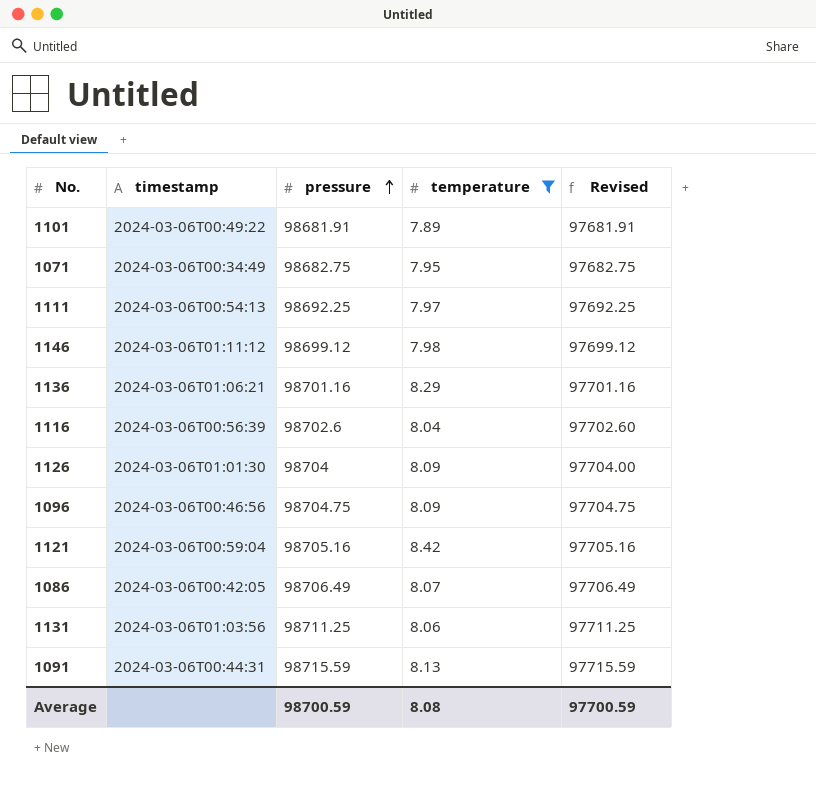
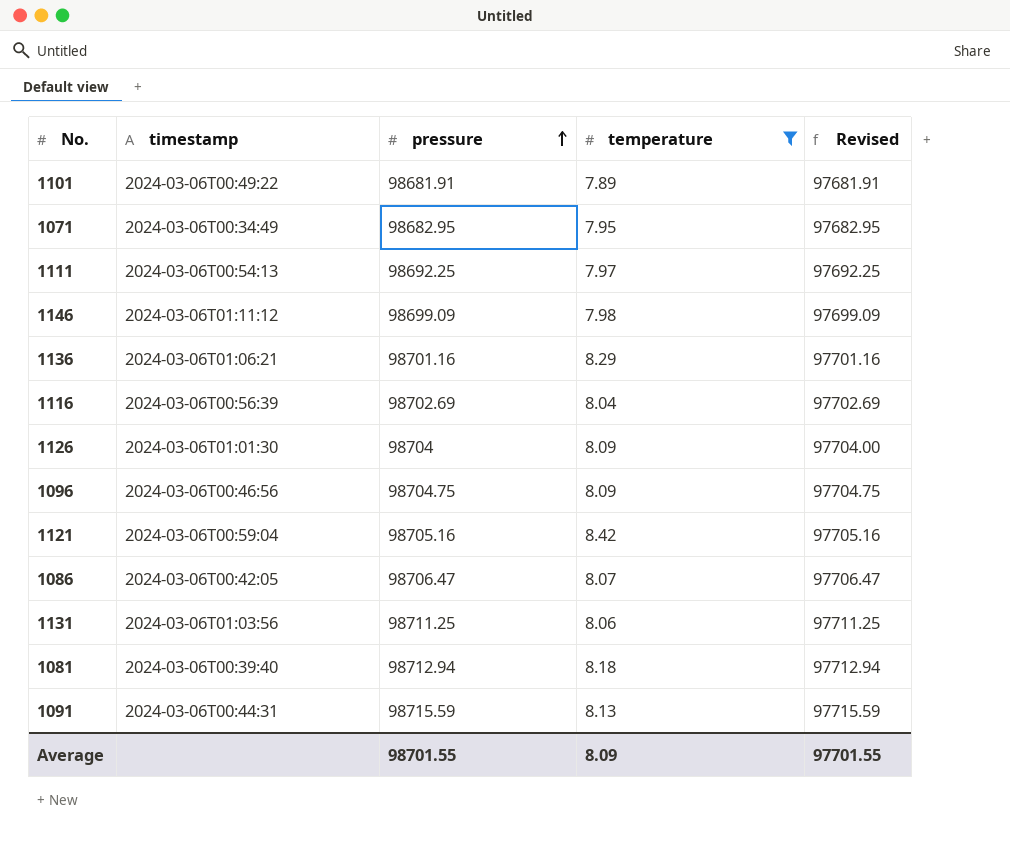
1071 | pressure: 98682.75 -> 98682.95
1071 | Revised: 97682.75 -> 97682.95
1146 | pressure: 98699.12 -> 98699.09
1146 | Revised: 97699.12 -> 97699.09
1116 | pressure: 98702.6 -> 98702.69
1116 | Revised: 97702.60 -> 97702.69
1086 | pressure: 98706.49 -> 98706.47
1086 | Revised: 97706.49 -> 97706.47
row 1081: none -> 2024-03-06T00:39:40 | 98712.94 | 8.18 | 97712.94
Average | pressure: 98700.59 -> 98701.55
Average | temperature: 8.08 -> 8.09
Average | Revised: 97700.59 -> 97701.55

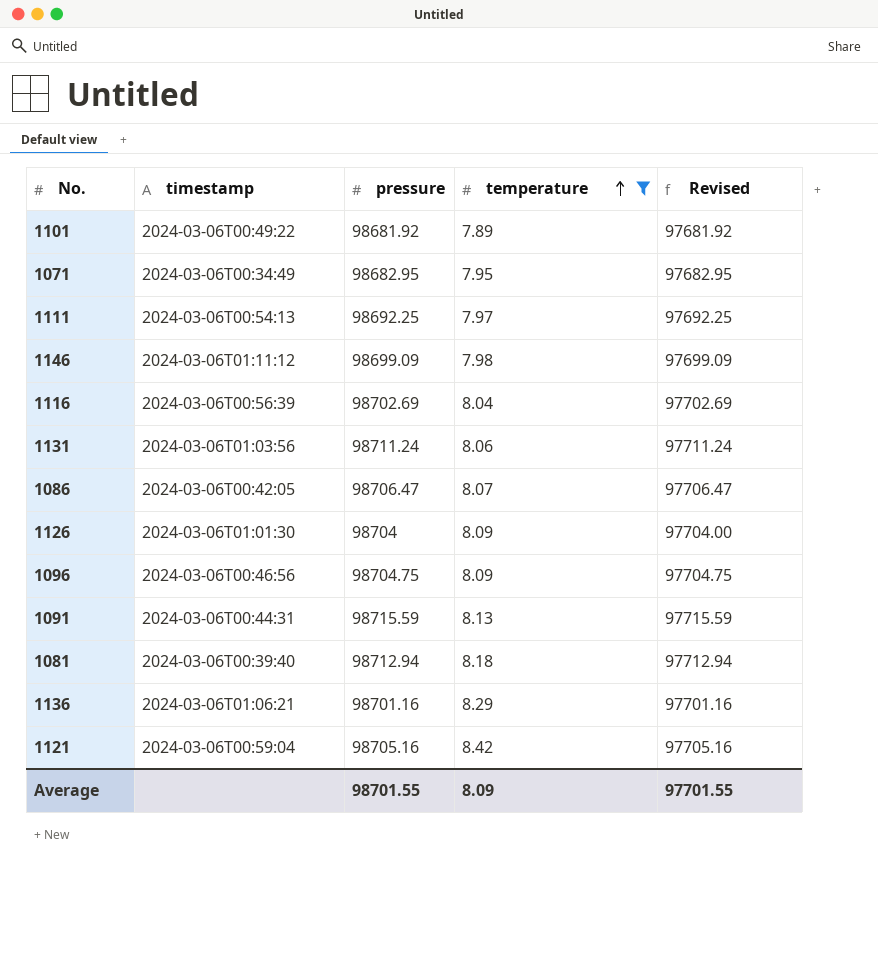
row order: pressure ascending -> temperature ascending
1101 | pressure: 98681.91 -> 98681.92
1101 | Revised: 97681.91 -> 97681.92
1131 | pressure: 98711.25 -> 98711.24
1131 | Revised: 97711.25 -> 97711.24

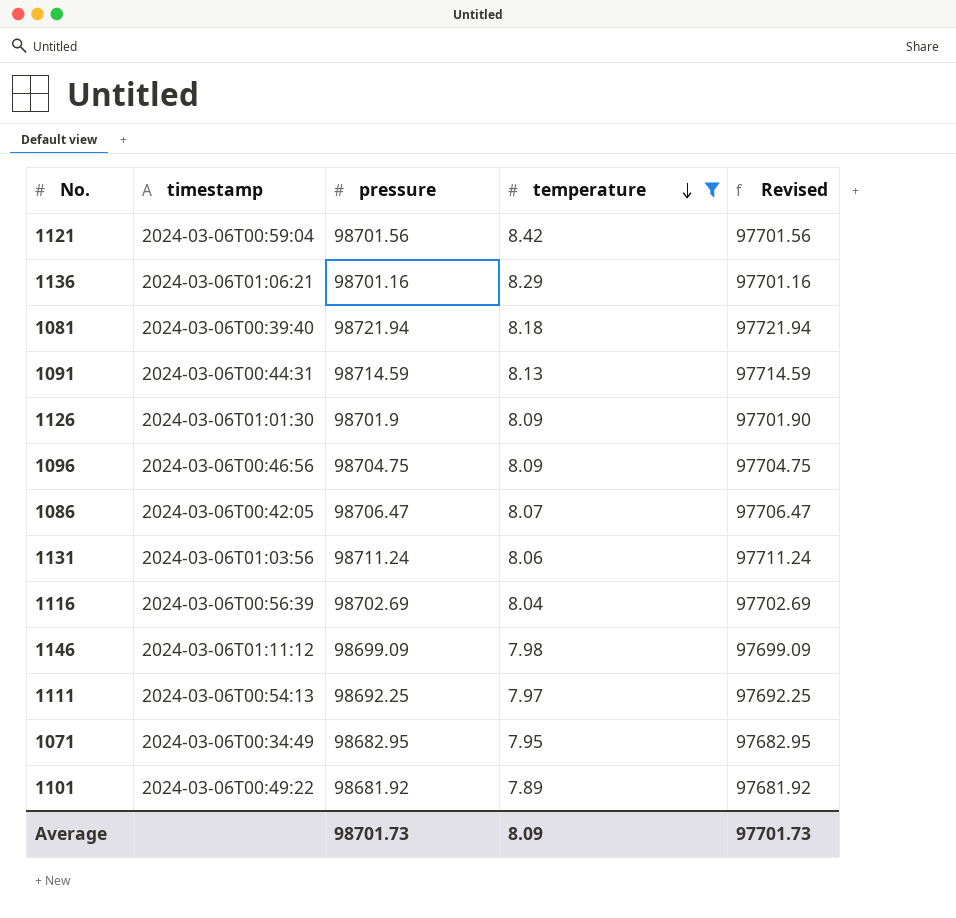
row order: temperature ascending -> temperature descending
1121 | pressure: 98705.16 -> 98701.56
1121 | Revised: 97705.16 -> 97701.56
1081 | pressure: 98712.94 -> 98721.94
1081 | Revised: 97712.94 -> 97721.94
1091 | pressure: 98715.59 -> 98714.59
1091 | Revised: 97715.59 -> 97714.59
1126 | pressure: 98704 -> 98701.9
1126 | Revised: 97704.00 -> 97701.90
Average | pressure: 98701.55 -> 98701.73
Average | Revised: 97701.55 -> 97701.73

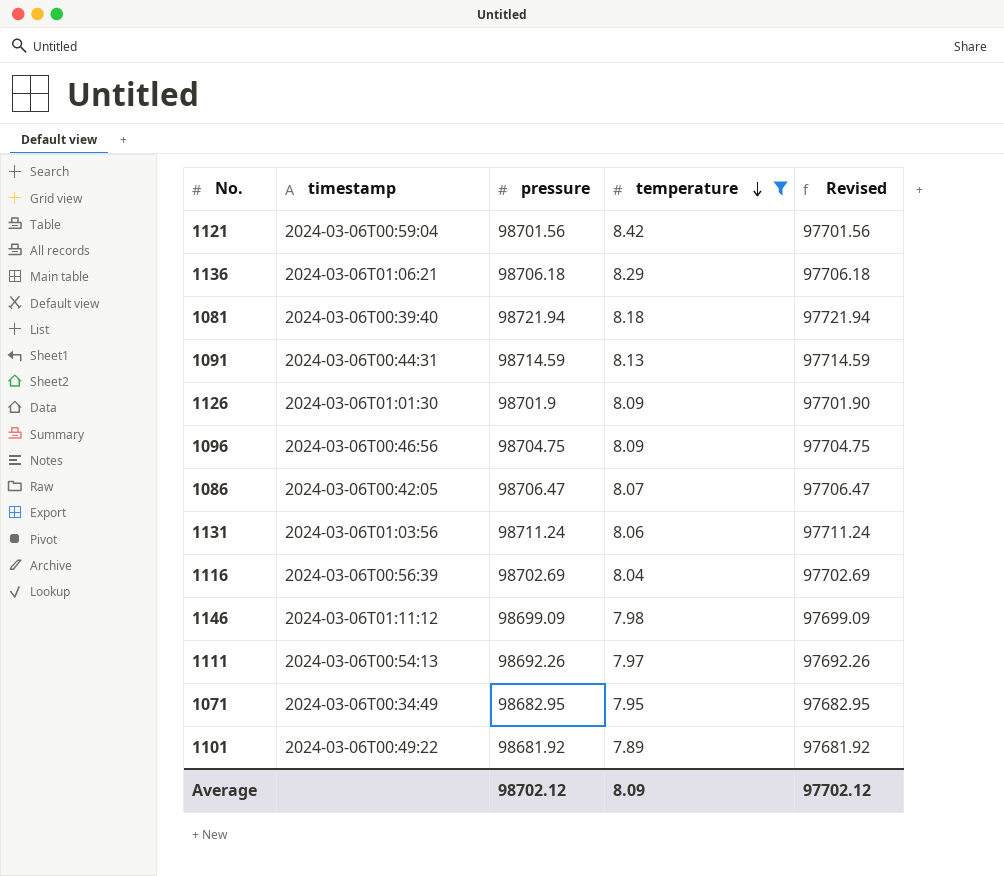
1136 | pressure: 98701.16 -> 98706.18
1136 | Revised: 97701.16 -> 97706.18
1111 | pressure: 98692.25 -> 98692.26
1111 | Revised: 97692.25 -> 97692.26
Average | pressure: 98701.73 -> 98702.12
Average | Revised: 97701.73 -> 97702.12

